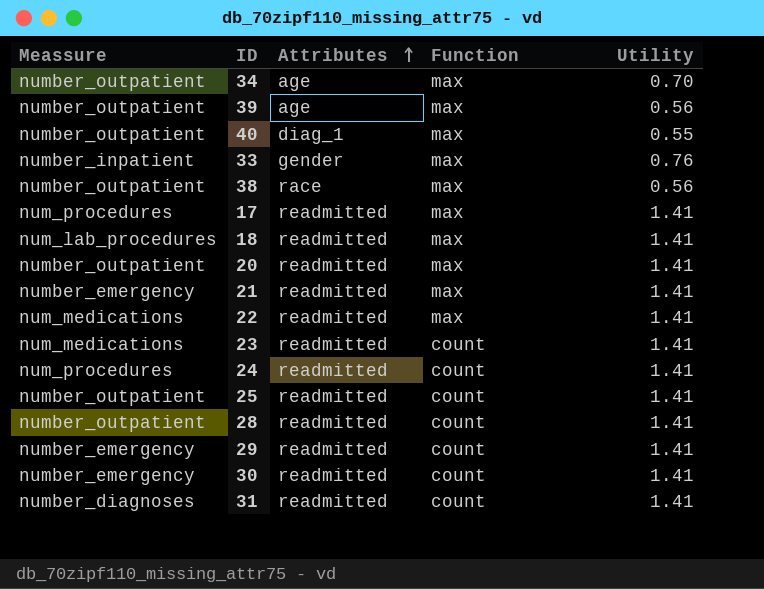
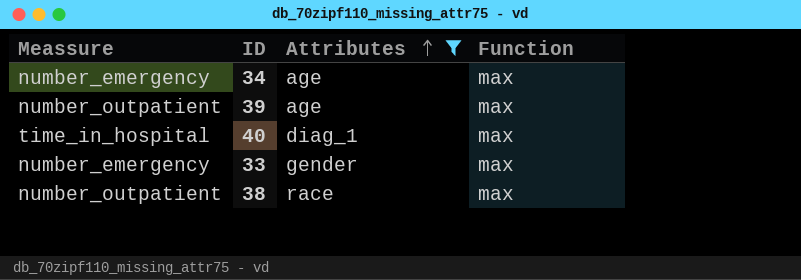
filter: none -> Attributes != readmitted
column Utility | position: 5 -> none
34 | Meassure: number_outpatient -> number_emergency
40 | Meassure: number_outpatient -> time_in_hospital
33 | Meassure: number_inpatient -> number_emergency

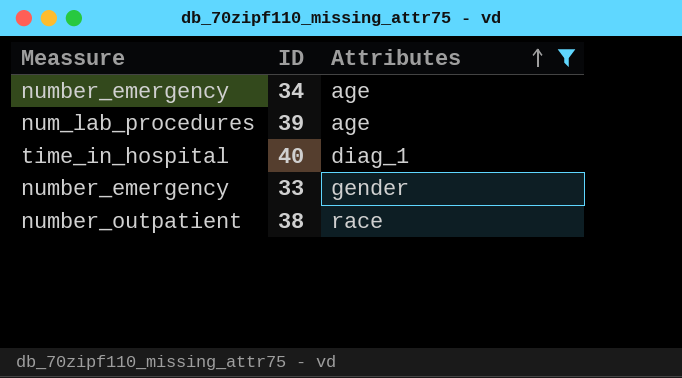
column Function | position: 4 -> none
39 | Meassure: number_outpatient -> num_lab_procedures

